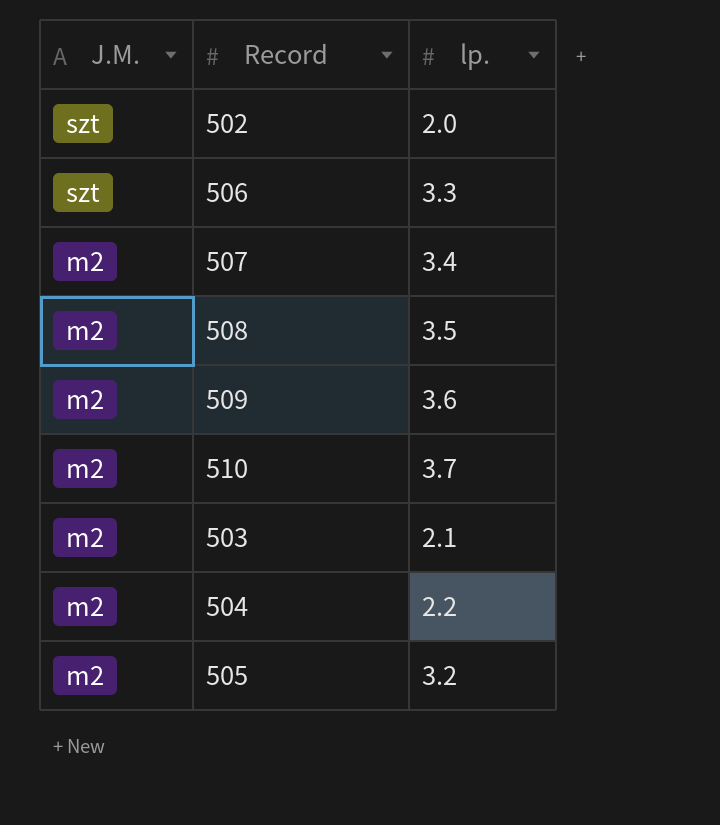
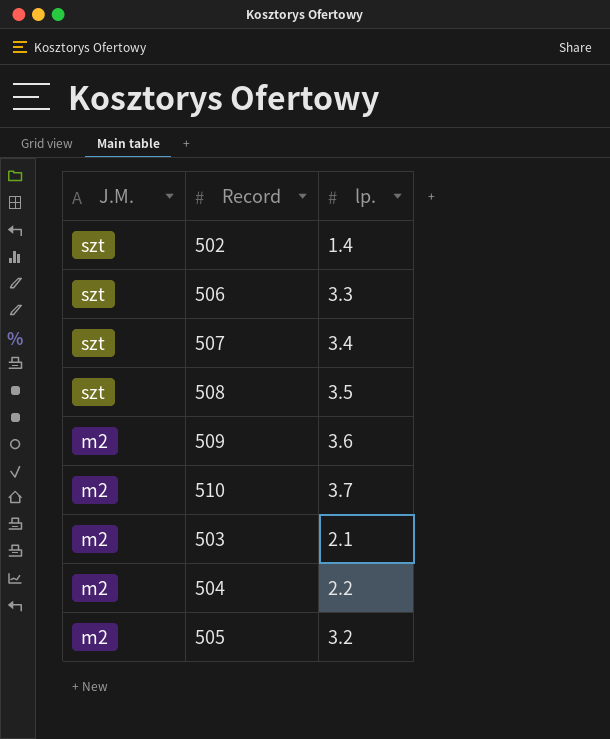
502 | lp.: 2.0 -> 1.4
507 | J.M.: m2 -> szt
508 | J.M.: m2 -> szt

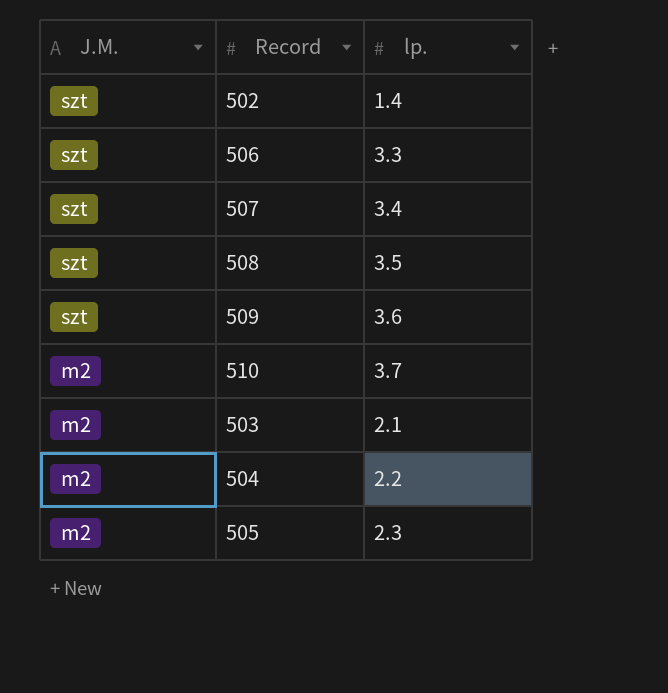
509 | J.M.: m2 -> szt
505 | lp.: 3.2 -> 2.3

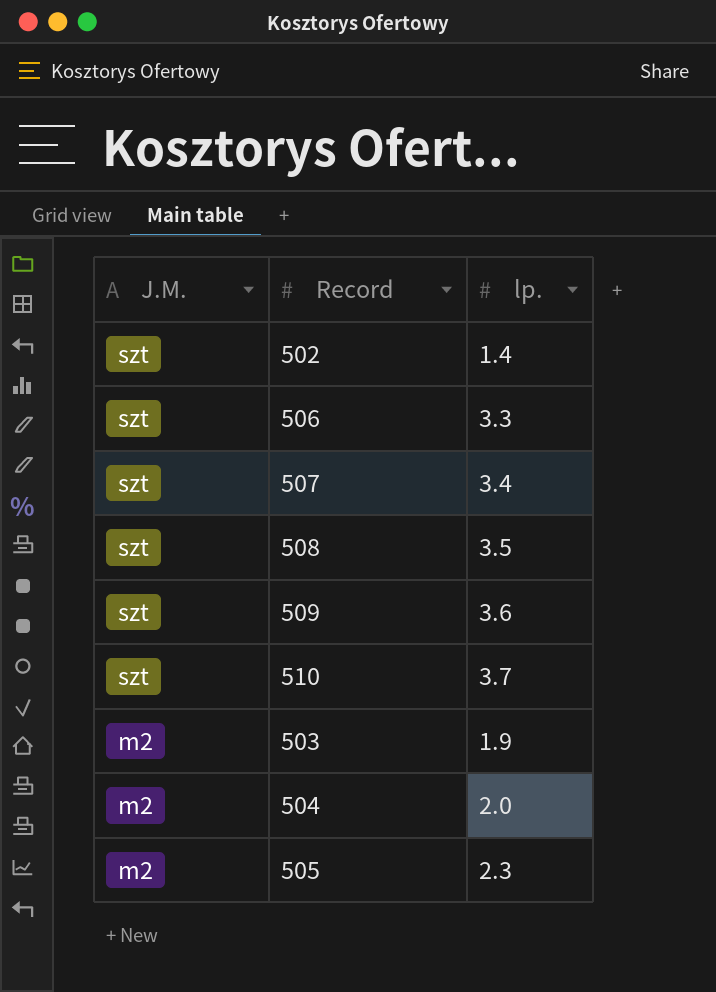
510 | J.M.: m2 -> szt
503 | lp.: 2.1 -> 1.9
504 | lp.: 2.2 -> 2.0

